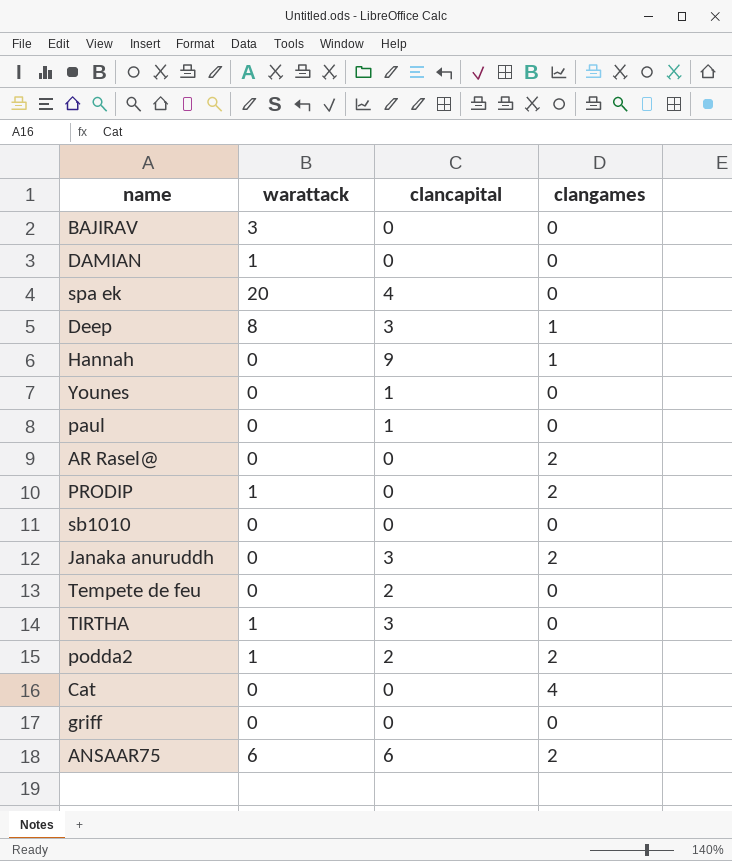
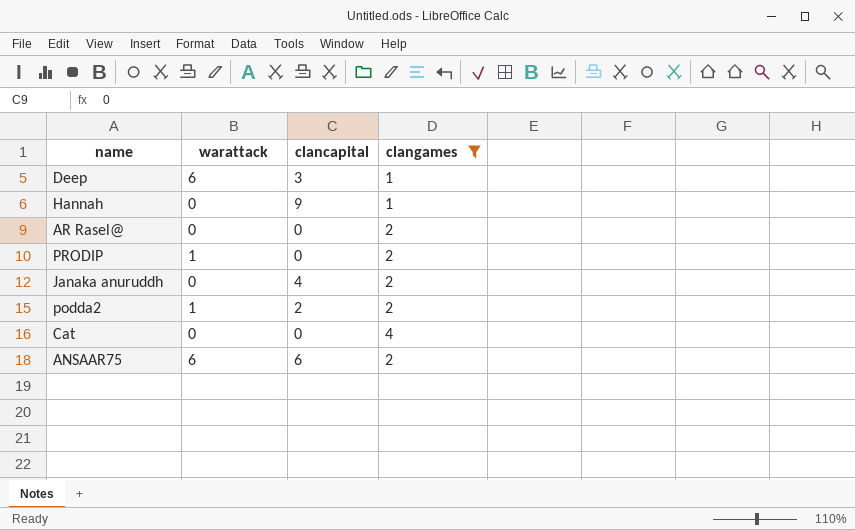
filter: none -> clangames != 0
Deep | warattack: 8 -> 6
Janaka anuruddh | clancapital: 3 -> 4

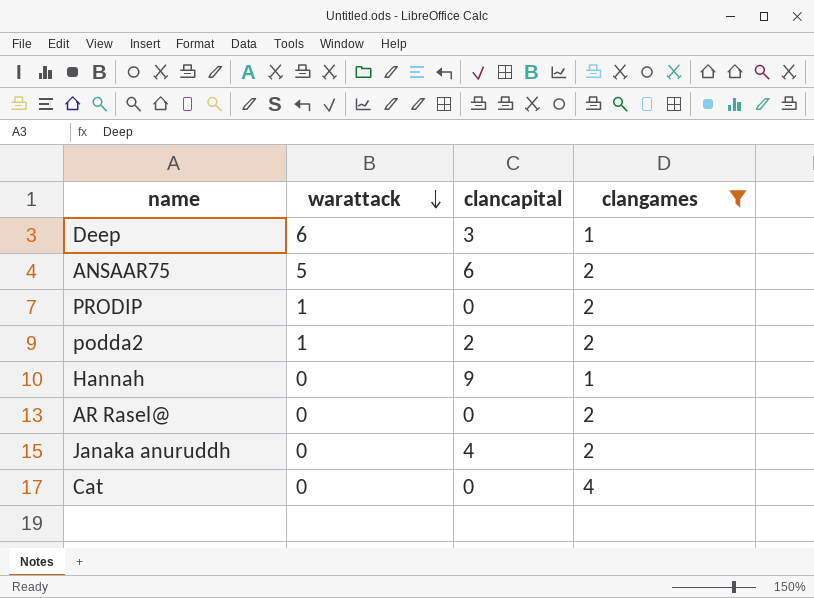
row order: none -> warattack descending
ANSAAR75 | warattack: 6 -> 5

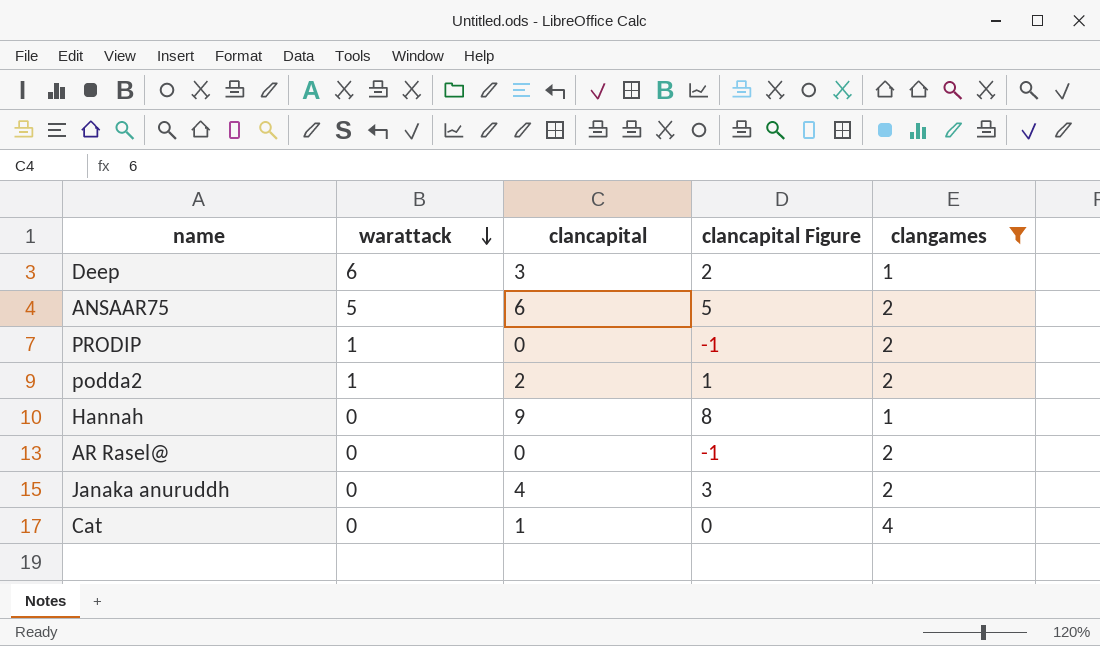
column clancapital Figure | formula: none -> [clancapital] - 1
Cat | clancapital: 0 -> 1

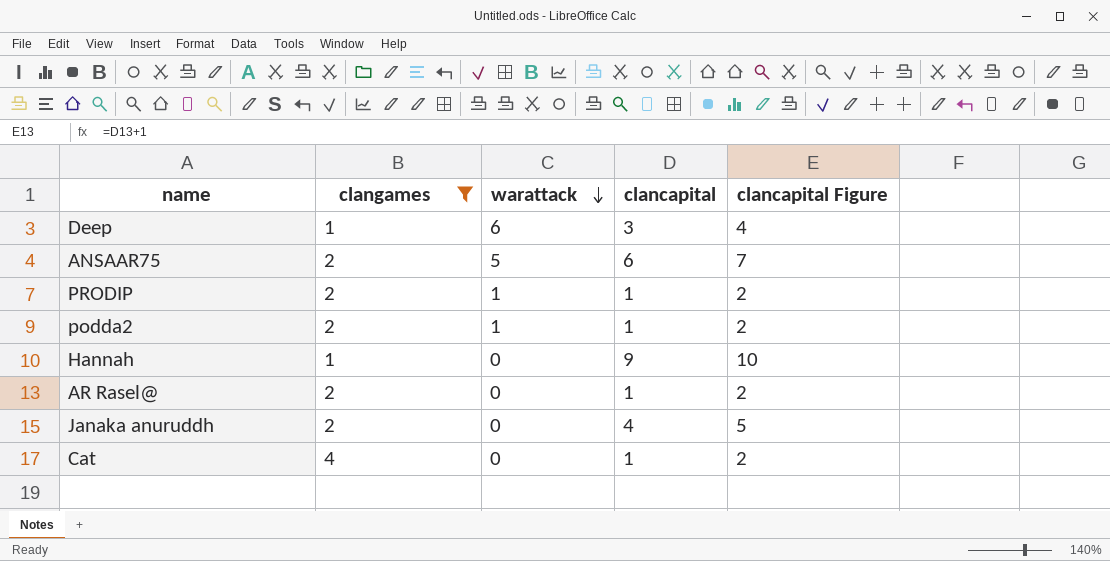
column clangames | position: 5 -> 2
column clancapital Figure | formula: [clancapital] - 1 -> [clancapital] + 1
PRODIP | clancapital: 0 -> 1
podda2 | clancapital: 2 -> 1
AR Rasel@ | clancapital: 0 -> 1

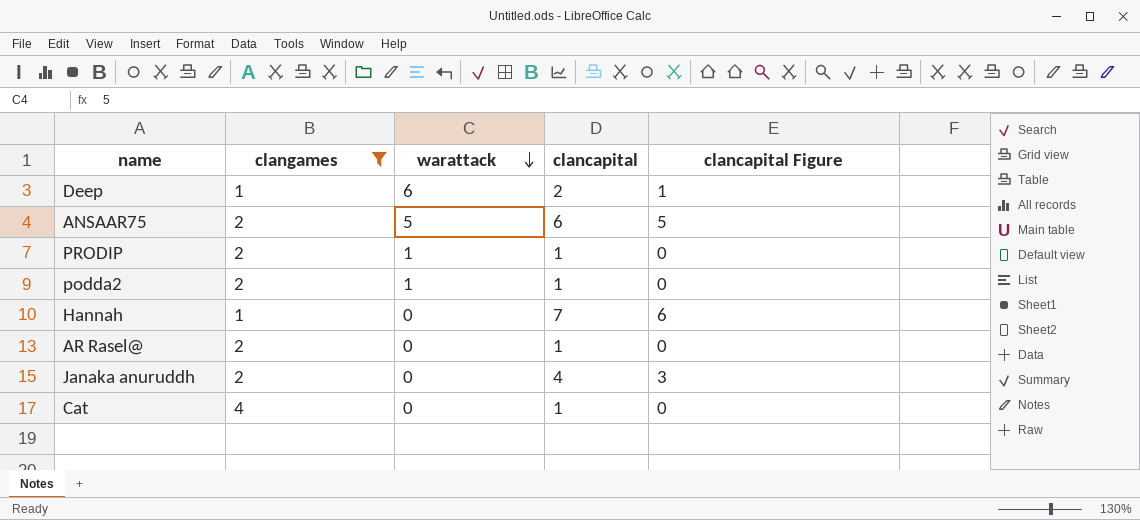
column clancapital Figure | formula: [clancapital] + 1 -> [clancapital] - 1
Deep | clancapital: 3 -> 2
Hannah | clancapital: 9 -> 7

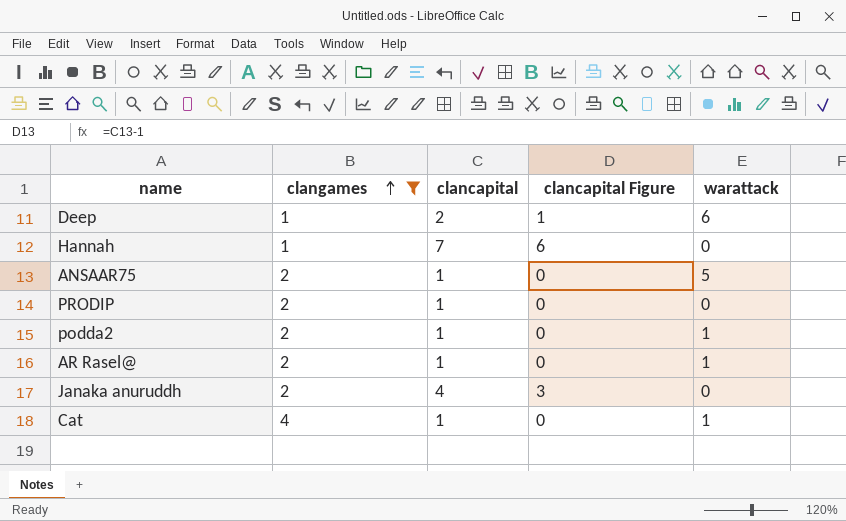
row order: warattack descending -> clangames ascending
column warattack | position: 3 -> 5
ANSAAR75 | clancapital: 6 -> 1
ANSAAR75 | clancapital Figure: 5 -> 0
PRODIP | warattack: 1 -> 0
AR Rasel@ | warattack: 0 -> 1
Cat | warattack: 0 -> 1

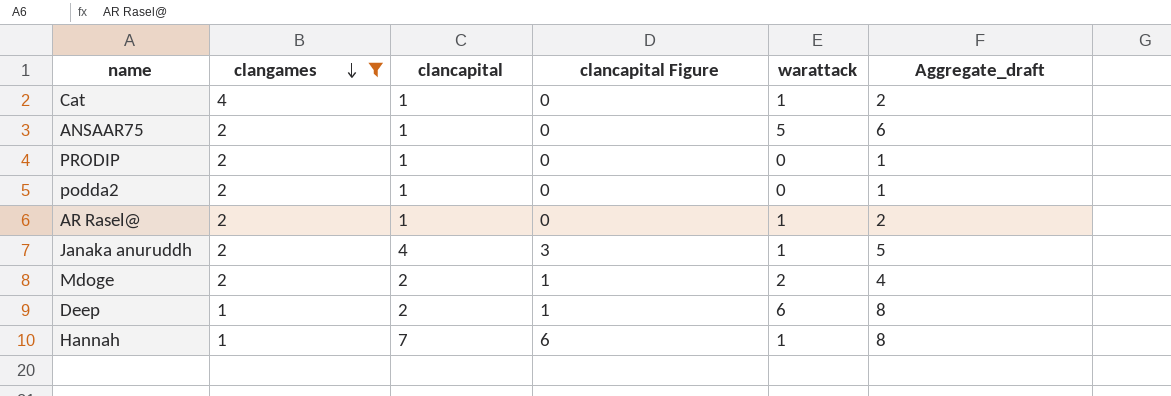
row order: clangames ascending -> clangames descending
column Aggregate_draft | formula: none -> [clancapital] + [warattack]
podda2 | warattack: 1 -> 0
Janaka anuruddh | warattack: 0 -> 1
row Mdoge: none -> 2 | 2 | 1 | 2 | 4
Hannah | warattack: 0 -> 1

